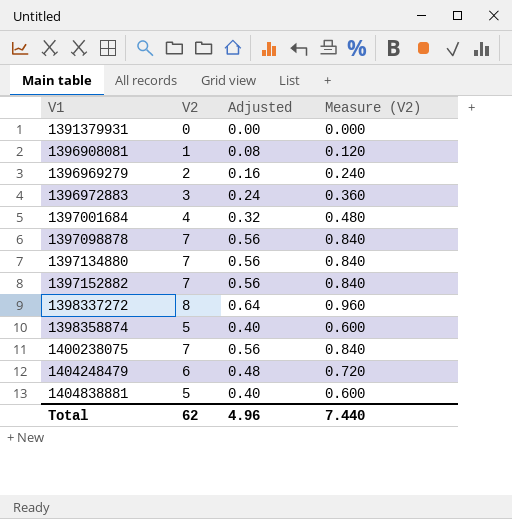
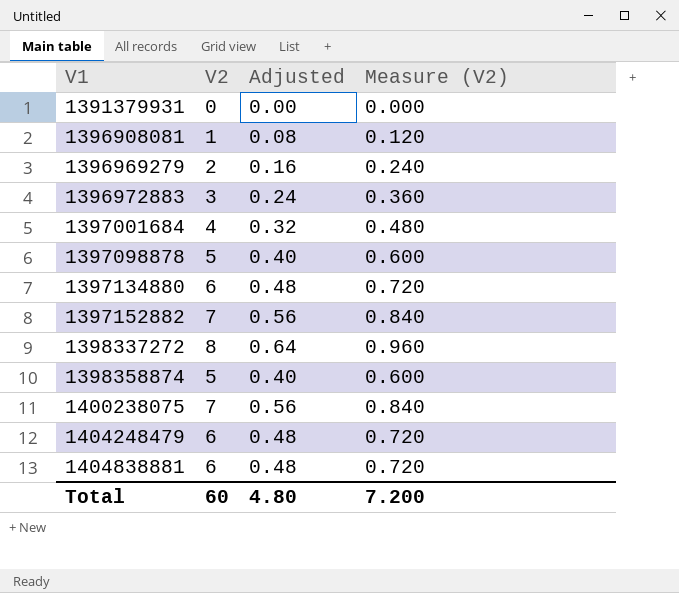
1397098878 | V2: 7 -> 5
1397098878 | Adjusted: 0.56 -> 0.40
1397098878 | Measure (V2): 0.840 -> 0.600
1397134880 | V2: 7 -> 6
1397134880 | Adjusted: 0.56 -> 0.48
1397134880 | Measure (V2): 0.840 -> 0.720
1404838881 | V2: 5 -> 6
1404838881 | Adjusted: 0.40 -> 0.48
1404838881 | Measure (V2): 0.600 -> 0.720
Total | V2: 62 -> 60
Total | Adjusted: 4.96 -> 4.80
Total | Measure (V2): 7.440 -> 7.200

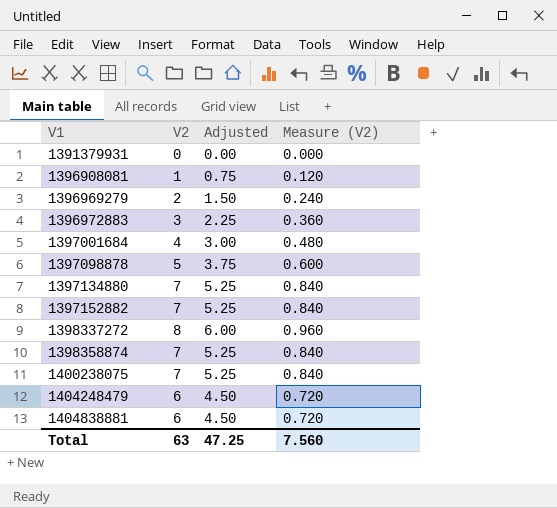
column Adjusted | formula: [V2] * 0.08 -> [V2] * 0.75
1397134880 | V2: 6 -> 7
1397134880 | Measure (V2): 0.720 -> 0.840
1398358874 | V2: 5 -> 7
1398358874 | Measure (V2): 0.600 -> 0.840
Total | V2: 60 -> 63
Total | Adjusted: 4.80 -> 47.25
Total | Measure (V2): 7.200 -> 7.560

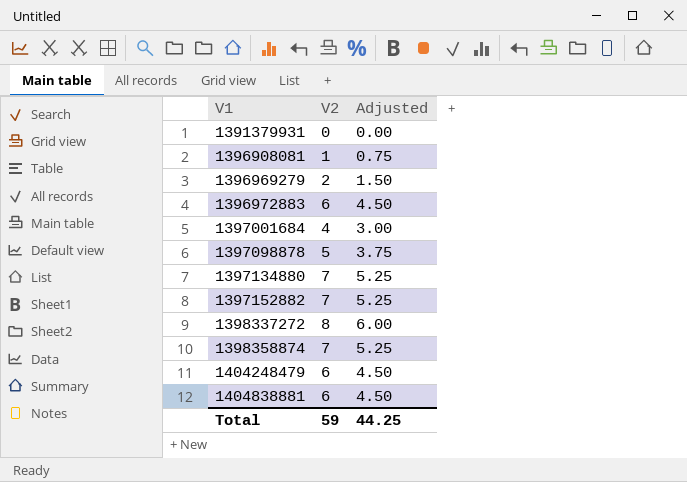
column Measure (V2) | formula: [V2] * 0.12 -> none
row 1400238075: 7 | 5.25 | 0.840 -> none
1396972883 | V2: 3 -> 6
1396972883 | Adjusted: 2.25 -> 4.50
Total | V2: 63 -> 59
Total | Adjusted: 47.25 -> 44.25

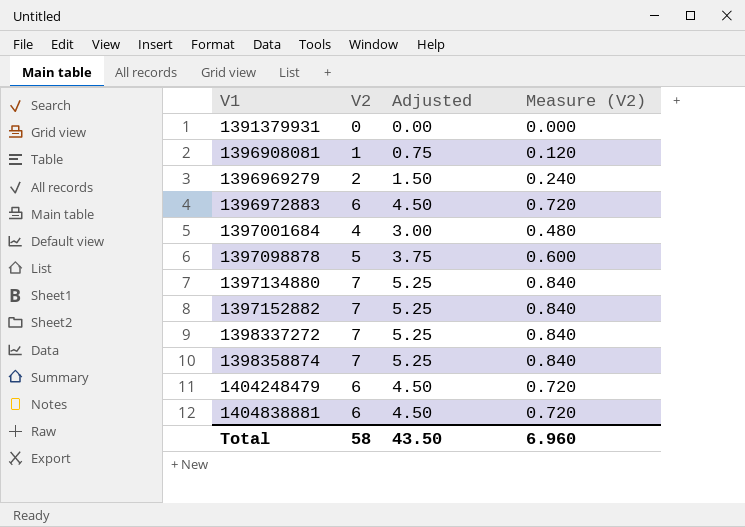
column Measure (V2) | formula: none -> [V2] * 0.12
1398337272 | V2: 8 -> 7
1398337272 | Adjusted: 6.00 -> 5.25
Total | V2: 59 -> 58
Total | Adjusted: 44.25 -> 43.50

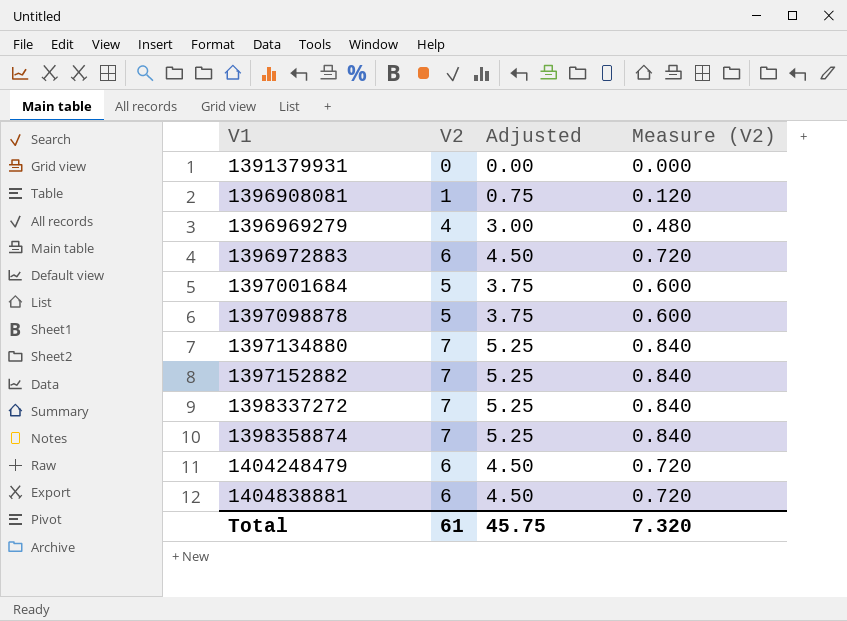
1396969279 | V2: 2 -> 4
1396969279 | Adjusted: 1.50 -> 3.00
1396969279 | Measure (V2): 0.240 -> 0.480
1397001684 | V2: 4 -> 5
1397001684 | Adjusted: 3.00 -> 3.75
1397001684 | Measure (V2): 0.480 -> 0.600
Total | V2: 58 -> 61
Total | Adjusted: 43.50 -> 45.75
Total | Measure (V2): 6.960 -> 7.320

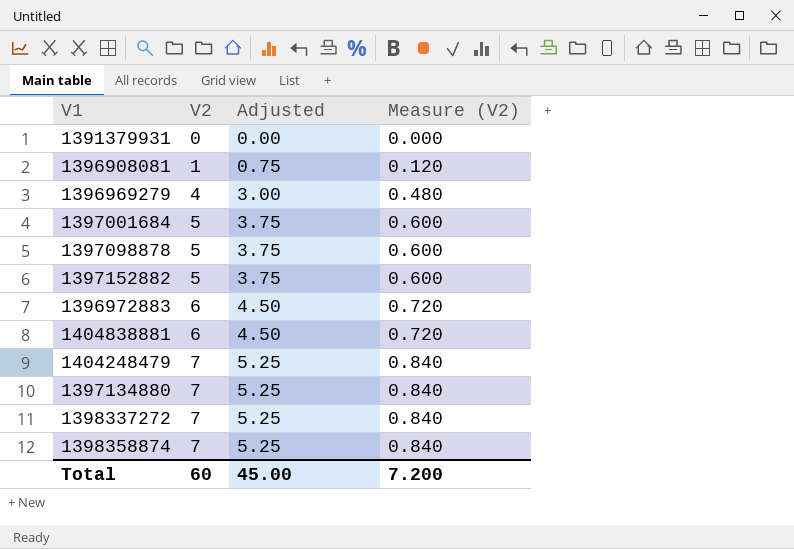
row order: V1 ascending -> V2 ascending
1397152882 | V2: 7 -> 5
1397152882 | Adjusted: 5.25 -> 3.75
1397152882 | Measure (V2): 0.840 -> 0.600
1404248479 | V2: 6 -> 7
1404248479 | Adjusted: 4.50 -> 5.25
1404248479 | Measure (V2): 0.720 -> 0.840
Total | V2: 61 -> 60
Total | Adjusted: 45.75 -> 45.00
Total | Measure (V2): 7.320 -> 7.200

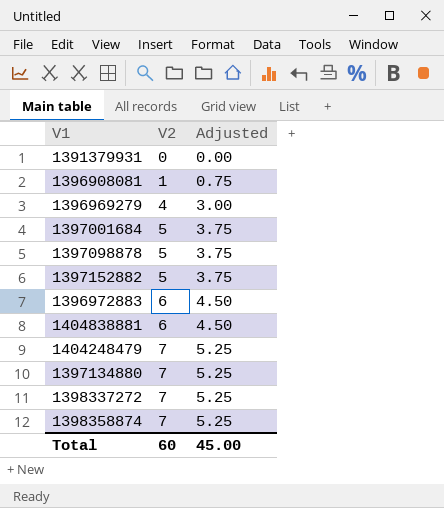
column Measure (V2) | formula: [V2] * 0.12 -> none

